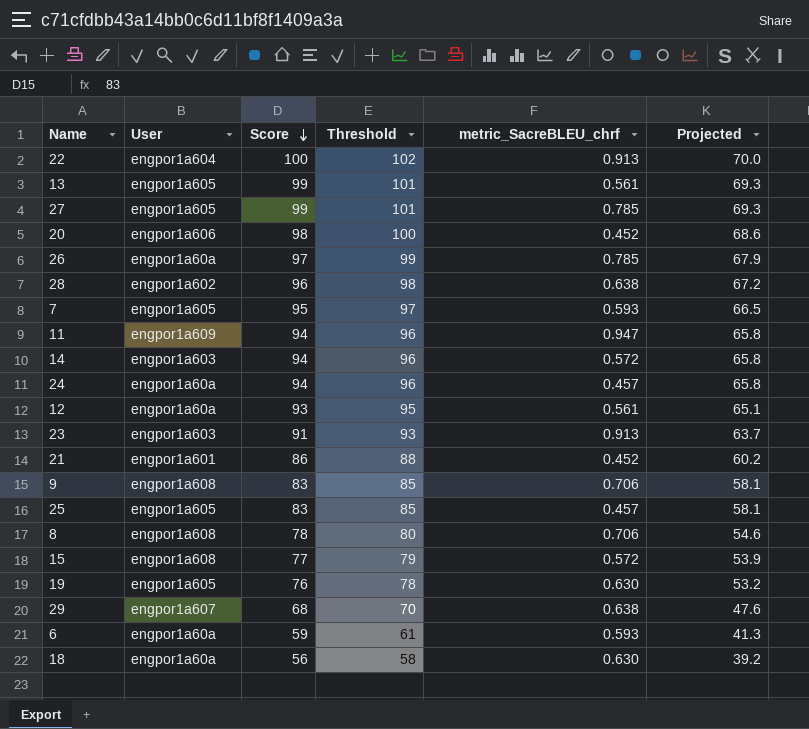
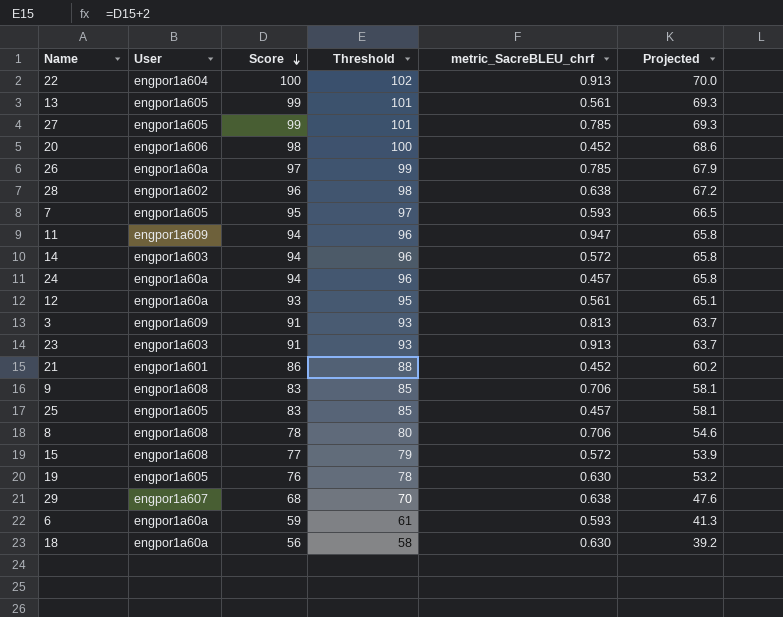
row 3: none -> engpor1a609 | 91 | 93 | 0.813 | 63.7

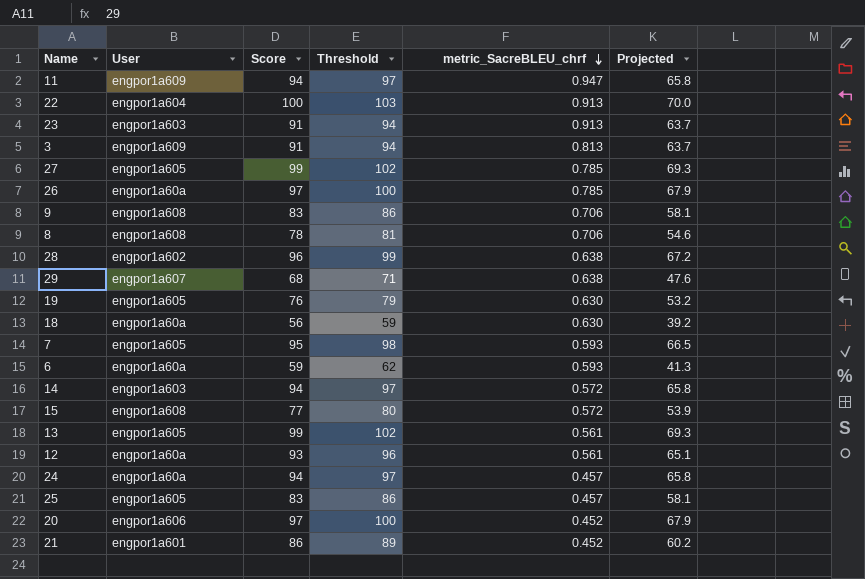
row order: Score descending -> metric_SacreBLEU_chrf descending
column Threshold | formula: [Score] + 2 -> [Score] + 3
20 | Score: 98 -> 97
20 | Projected: 68.6 -> 67.9

